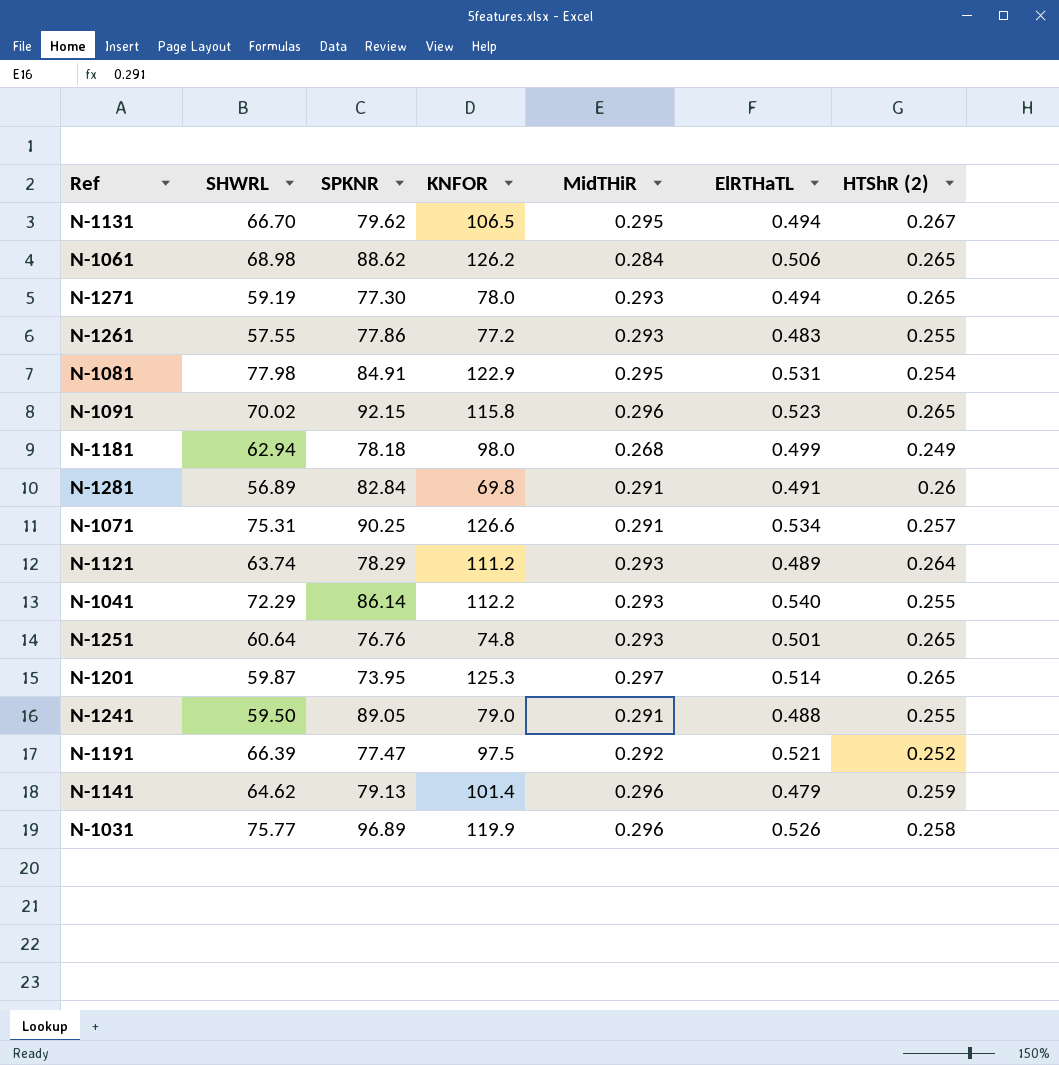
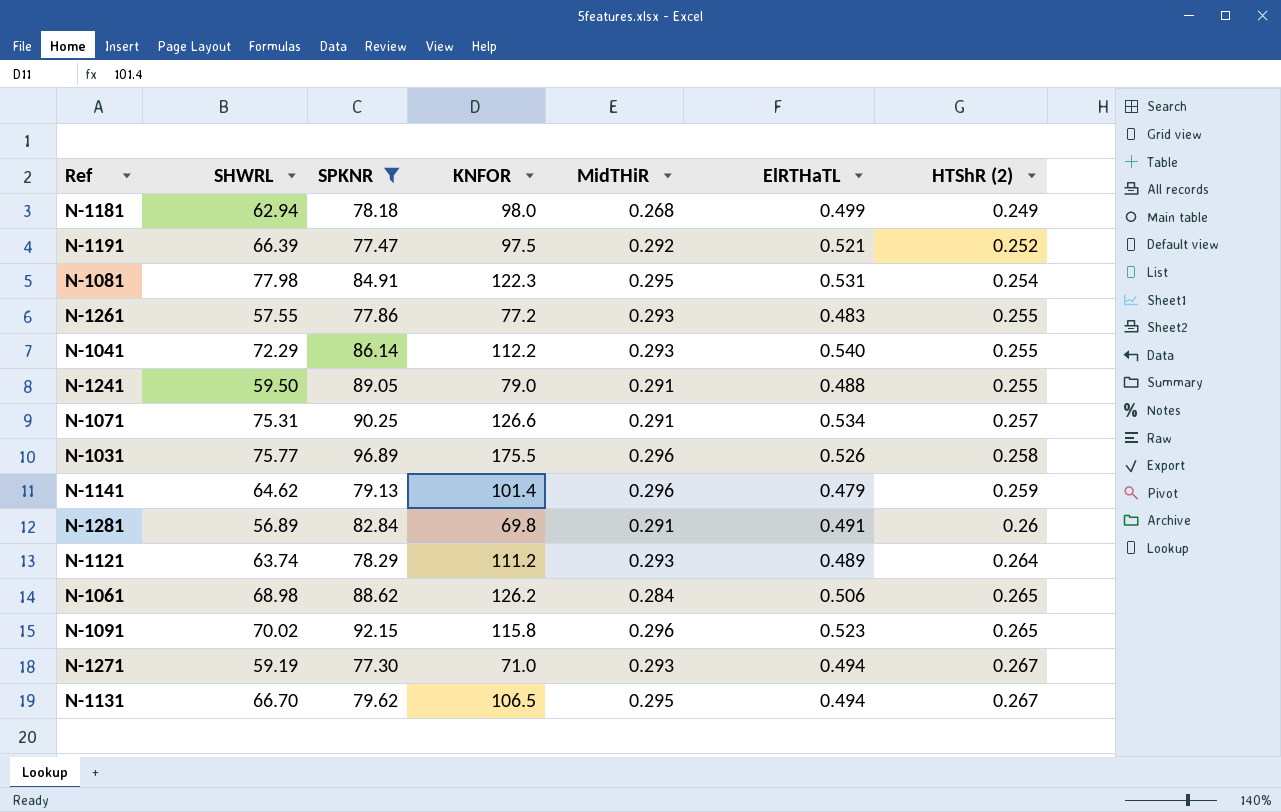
filter: none -> SPKNR >= 77.30
row order: none -> HTShR (2) ascending
N-1081 | KNFOR: 122.9 -> 122.3
N-1031 | KNFOR: 119.9 -> 175.5
N-1271 | KNFOR: 78.0 -> 71.0
N-1271 | HTShR (2): 0.265 -> 0.267

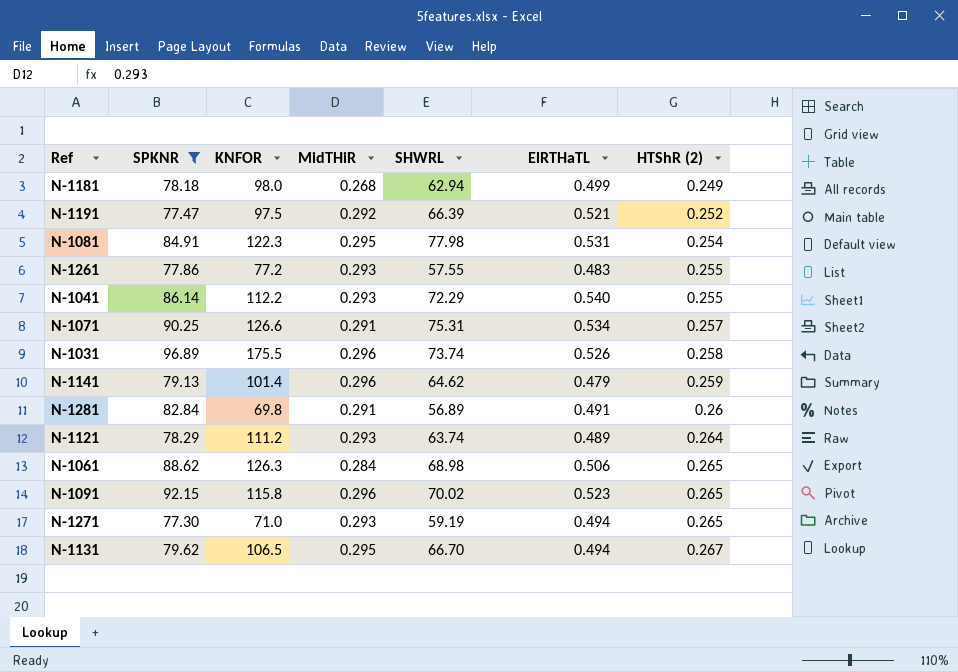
column SHWRL | position: 2 -> 5
row N-1241: 59.50 | 89.05 | 79.0 | 0.291 | 0.488 | 0.255 -> none
N-1031 | SHWRL: 75.77 -> 73.74
N-1061 | KNFOR: 126.2 -> 126.3
N-1271 | HTShR (2): 0.267 -> 0.265

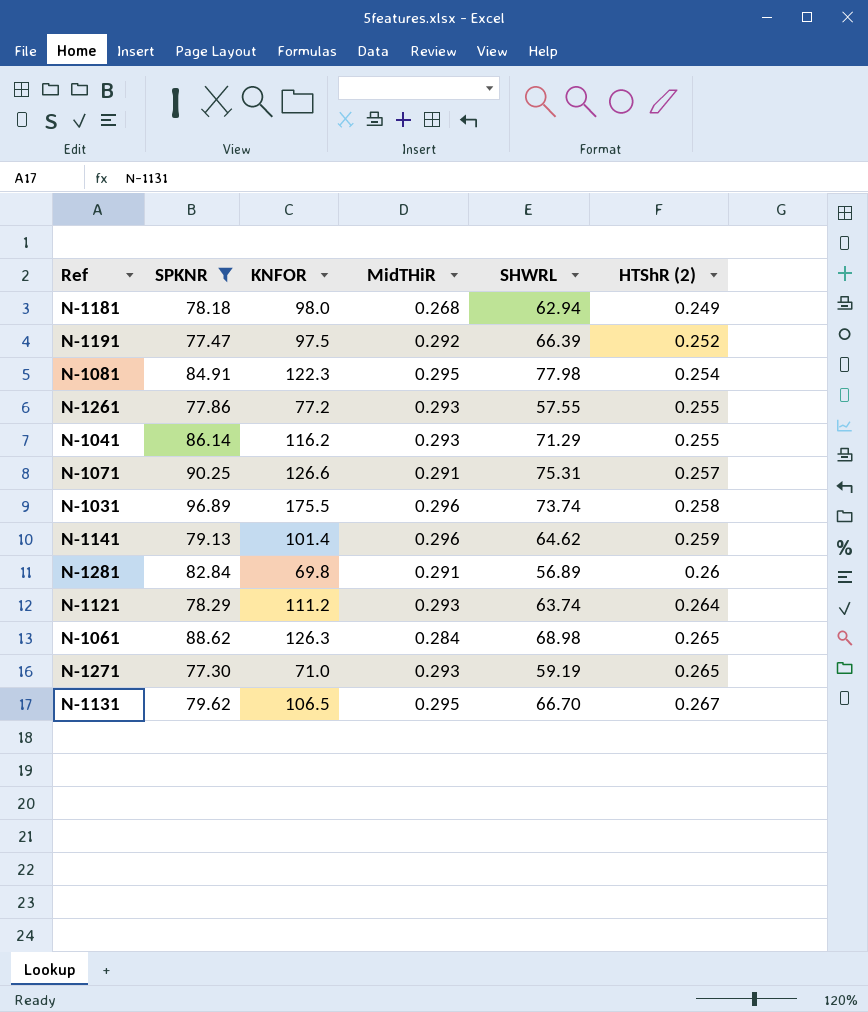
column ElRTHaTL | position: 6 -> none
row N-1091: 92.15 | 115.8 | 0.296 | 70.02 | 0.523 | 0.265 -> none
N-1041 | KNFOR: 112.2 -> 116.2
N-1041 | SHWRL: 72.29 -> 71.29

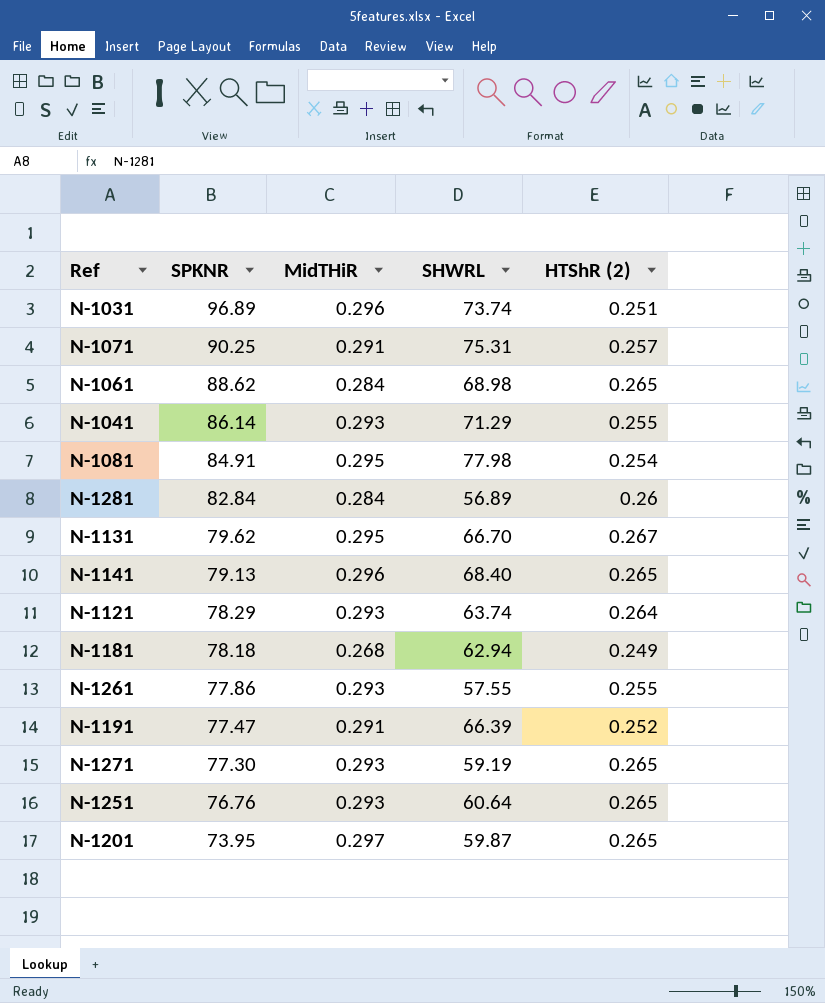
filter: SPKNR >= 77.30 -> none
row order: HTShR (2) ascending -> SPKNR descending
column KNFOR | position: 3 -> none
N-1031 | HTShR (2): 0.258 -> 0.251
N-1281 | MidTHiR: 0.291 -> 0.284
N-1141 | SHWRL: 64.62 -> 68.40
N-1141 | HTShR (2): 0.259 -> 0.265
N-1191 | MidTHiR: 0.292 -> 0.291

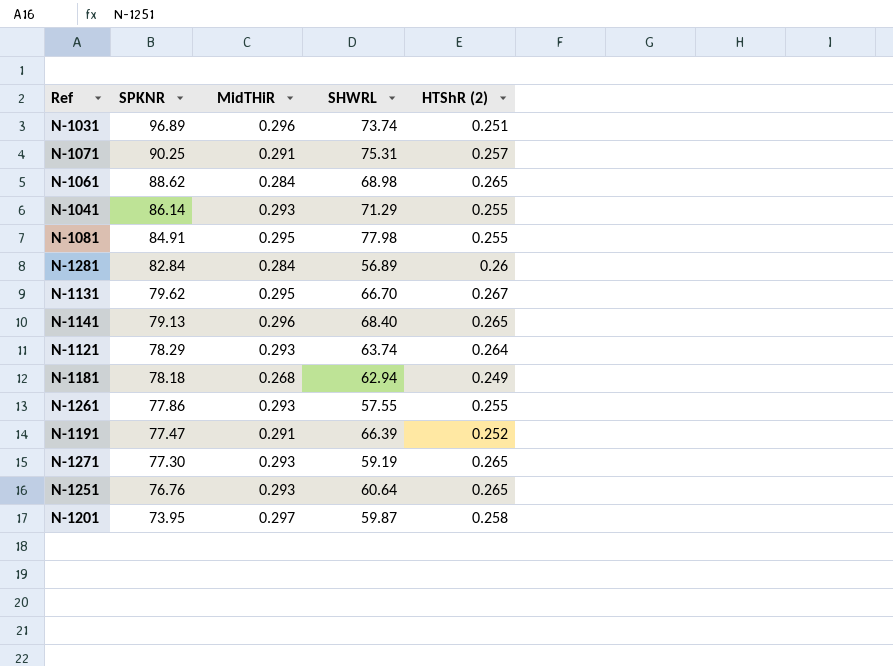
N-1081 | HTShR (2): 0.254 -> 0.255
N-1201 | HTShR (2): 0.265 -> 0.258

